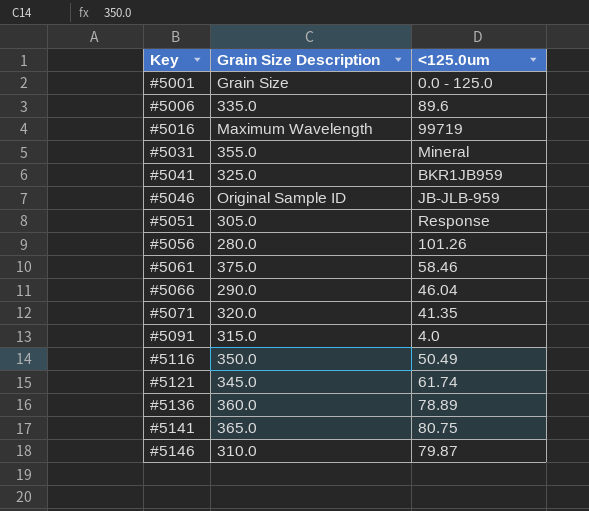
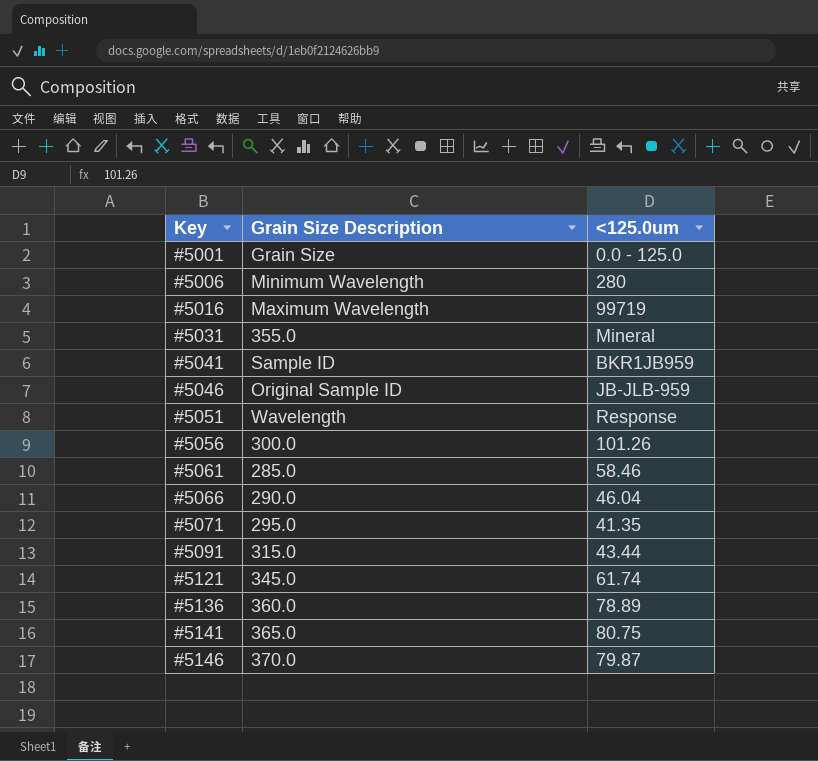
row #5116: 350.0 | 50.49 -> none
#5006 | Grain Size Description: 335.0 -> Minimum Wavelength
#5006 | <125.0um: 89.6 -> 280
#5041 | Grain Size Description: 325.0 -> Sample ID
#5051 | Grain Size Description: 305.0 -> Wavelength
#5056 | Grain Size Description: 280.0 -> 300.0
#5061 | Grain Size Description: 375.0 -> 285.0
#5071 | Grain Size Description: 320.0 -> 295.0
#5091 | <125.0um: 4.0 -> 43.44
#5146 | Grain Size Description: 310.0 -> 370.0

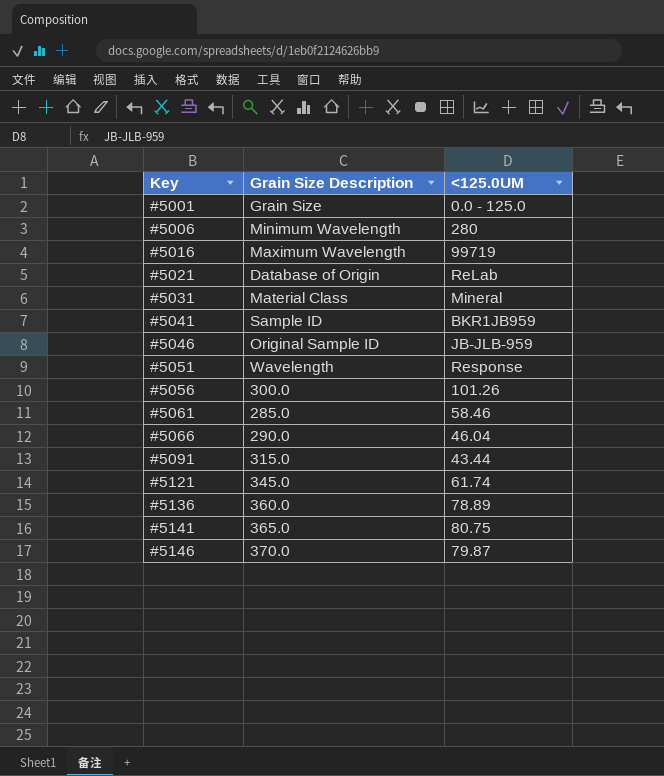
column name: <125.0um -> <125.0UM
row #5071: 295.0 | 41.35 -> none
row #5021: none -> Database of Origin | ReLab
#5031 | Grain Size Description: 355.0 -> Material Class

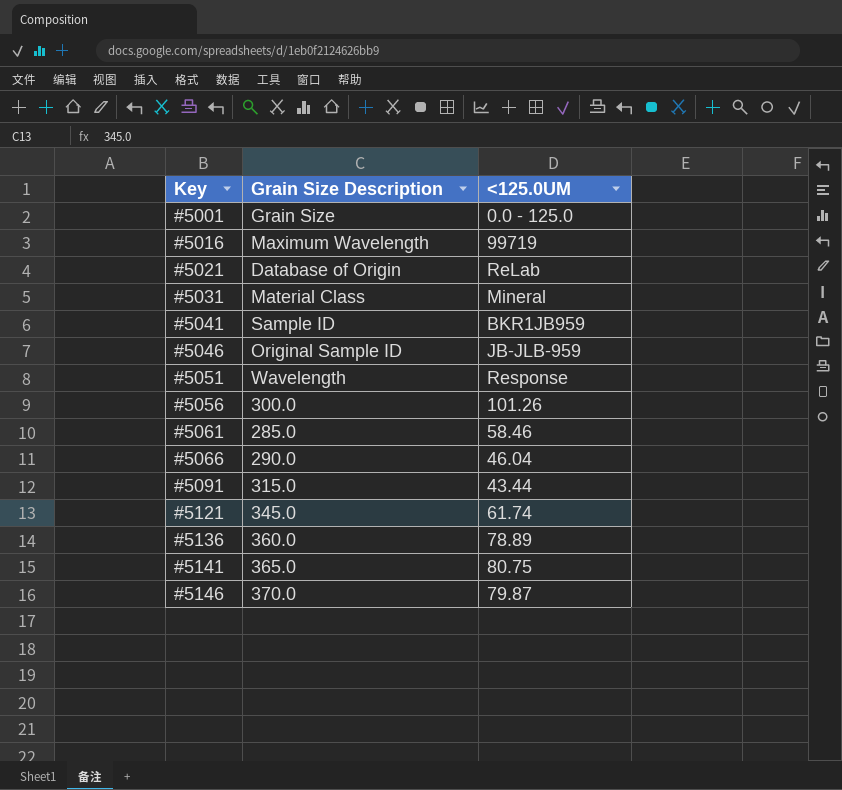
row #5006: Minimum Wavelength | 280 -> none

